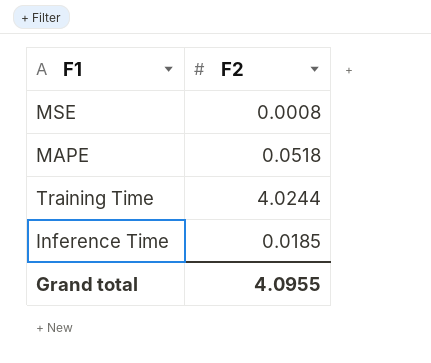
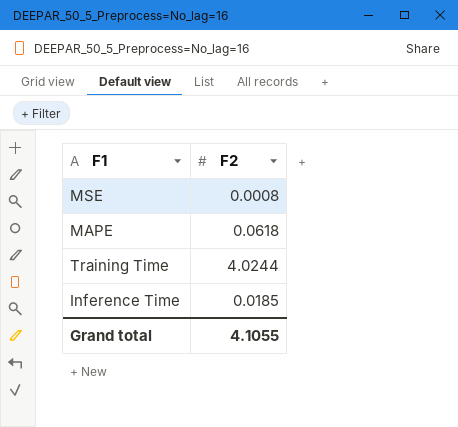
MAPE | F2: 0.0518 -> 0.0618
Grand total | F2: 4.0955 -> 4.1055

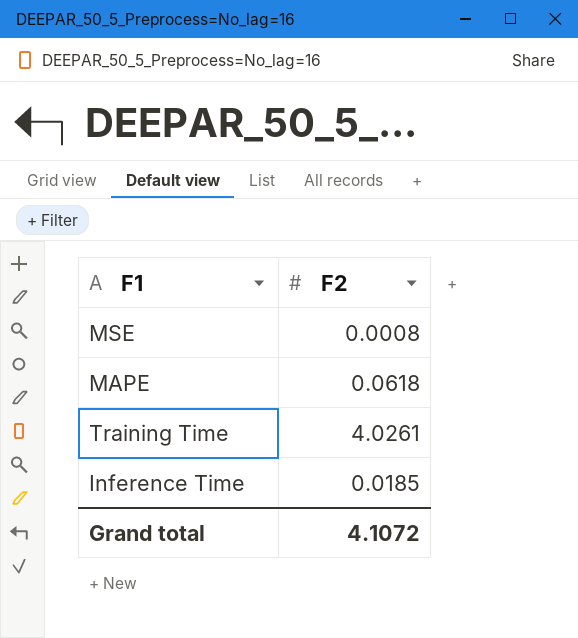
Training Time | F2: 4.0244 -> 4.0261
Grand total | F2: 4.1055 -> 4.1072

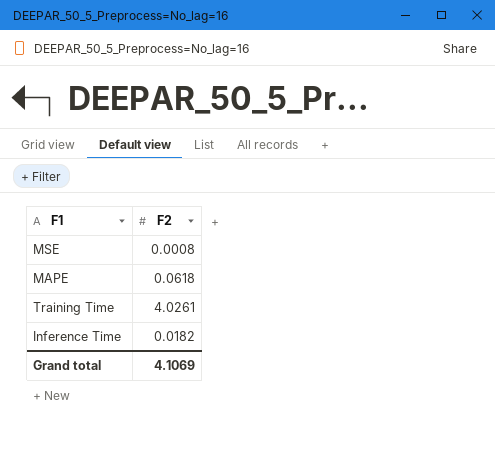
Inference Time | F2: 0.0185 -> 0.0182
Grand total | F2: 4.1072 -> 4.1069

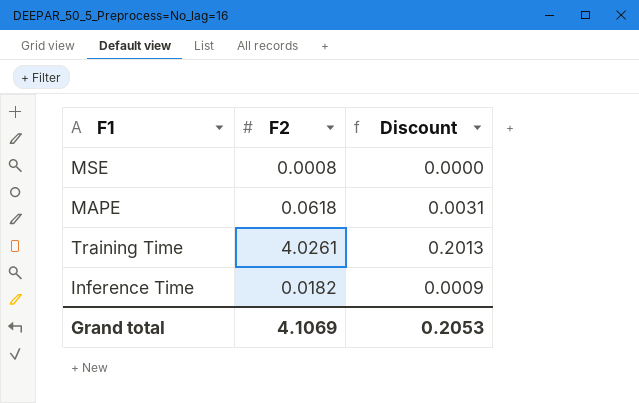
column Discount | formula: none -> [F2] * 0.05

